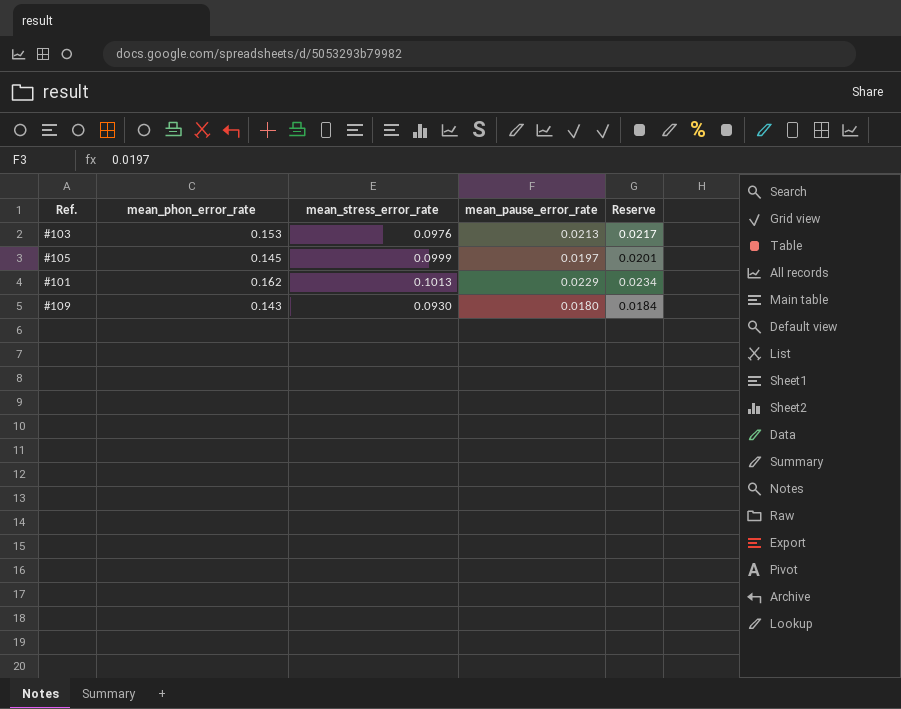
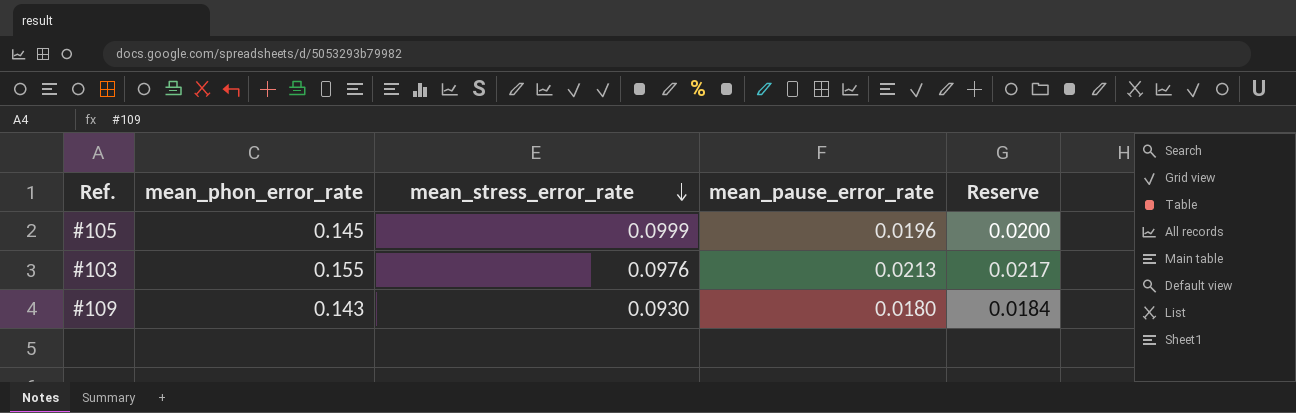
row order: none -> mean_stress_error_rate descending
row #101: 0.162 | 0.1013 | 0.0229 | 0.0234 -> none
#105 | mean_pause_error_rate: 0.0197 -> 0.0196
#105 | Reserve: 0.0201 -> 0.0200
#103 | mean_phon_error_rate: 0.153 -> 0.155

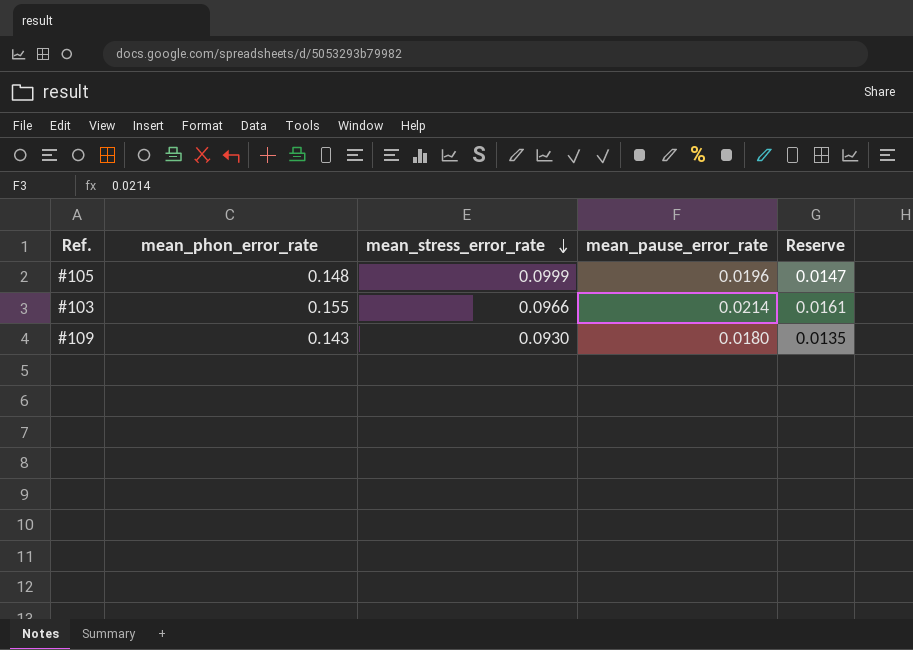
column Reserve | formula: [mean_pause_error_rate] * 1.02 -> [mean_pause_error_rate] * 0.75
#105 | mean_phon_error_rate: 0.145 -> 0.148
#103 | mean_stress_error_rate: 0.0976 -> 0.0966
#103 | mean_pause_error_rate: 0.0213 -> 0.0214

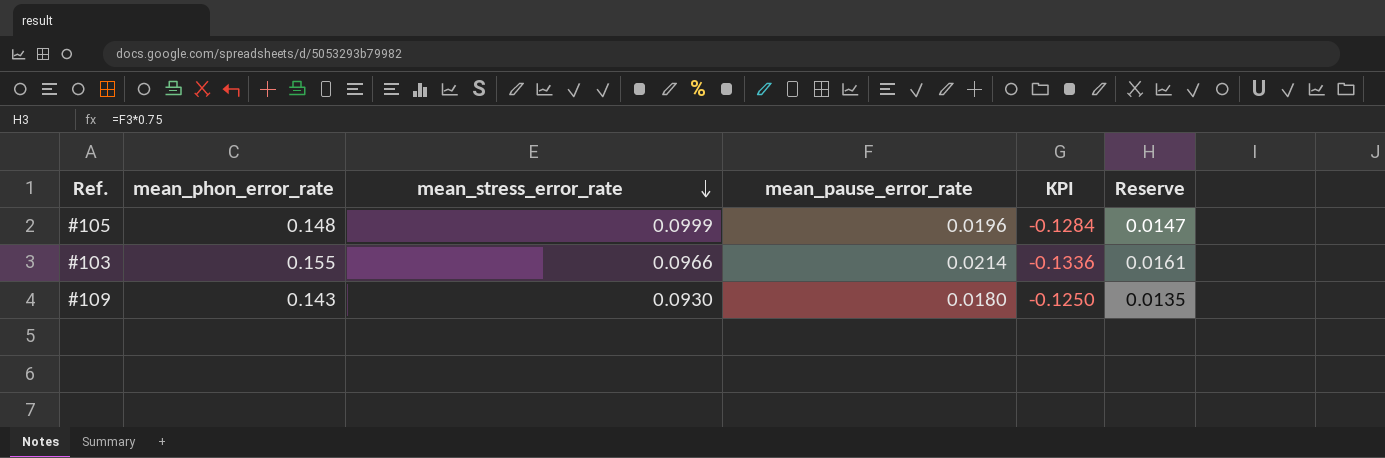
column KPI | formula: none -> [mean_pause_error_rate] - [mean_phon_error_rate]

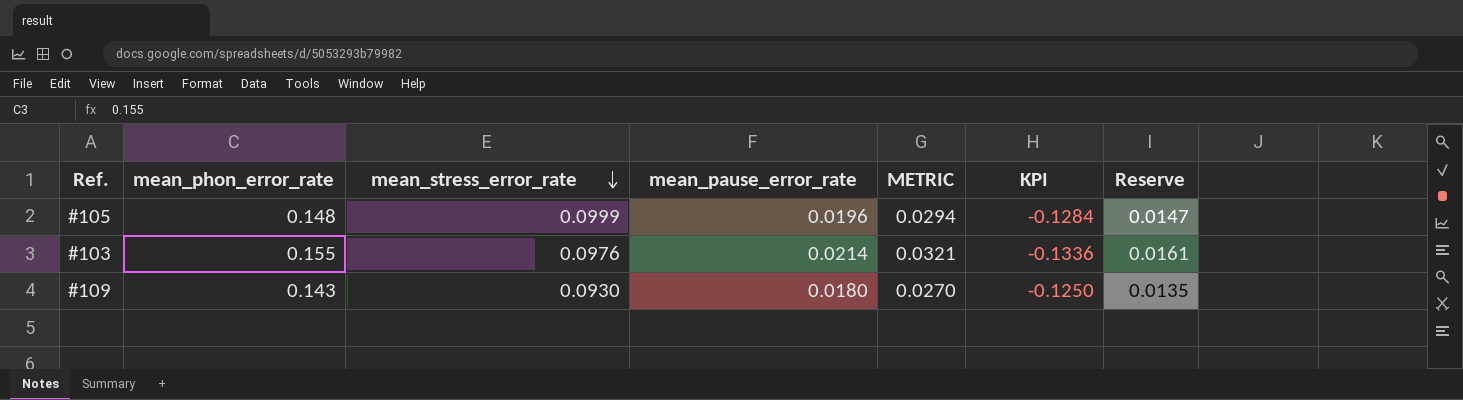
column METRIC | formula: none -> [mean_pause_error_rate] * 1.5
#103 | mean_stress_error_rate: 0.0966 -> 0.0976

